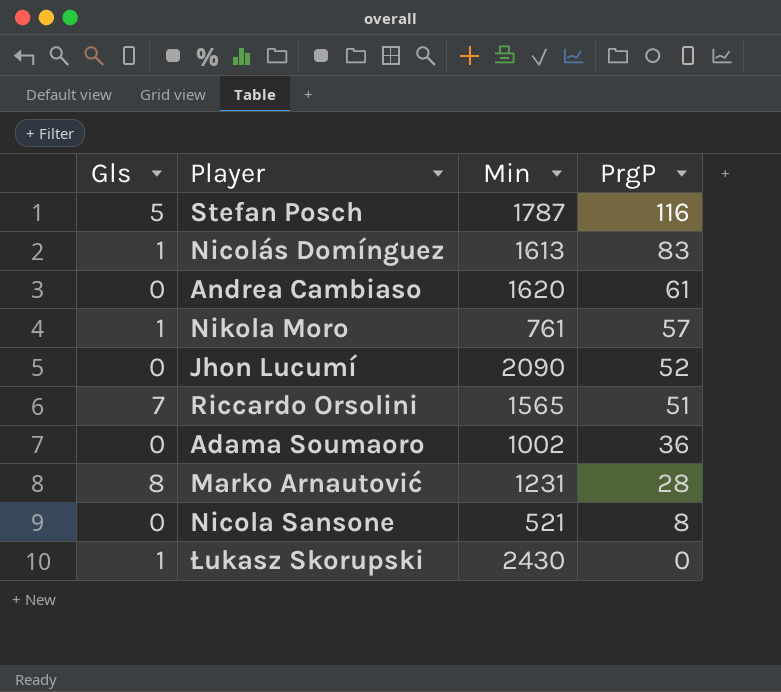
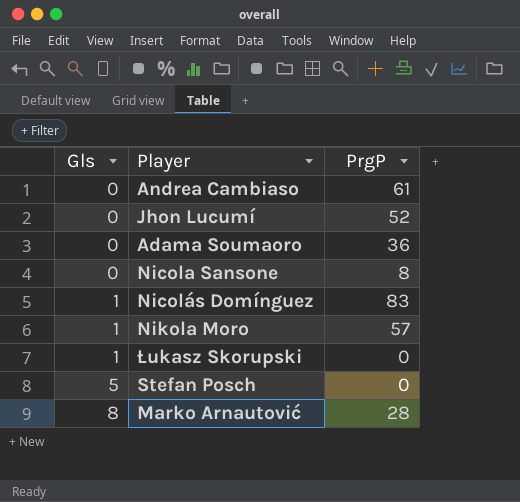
row order: PrgP descending -> Gls ascending
column Min | position: 3 -> none
row Riccardo Orsolini: 7 | 1565 | 51 -> none
Stefan Posch | PrgP: 116 -> 0

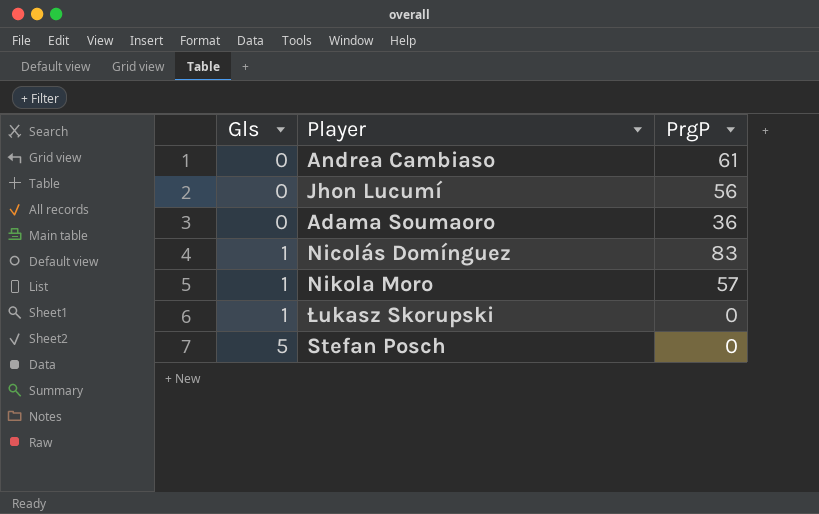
row Nicola Sansone: 0 | 8 -> none
row Marko Arnautović: 8 | 28 -> none
Jhon Lucumí | PrgP: 52 -> 56

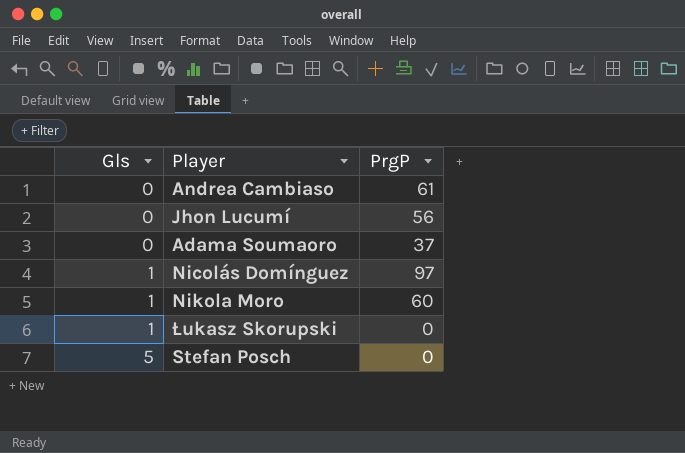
Adama Soumaoro | PrgP: 36 -> 37
Nicolás Domínguez | PrgP: 83 -> 97
Nikola Moro | PrgP: 57 -> 60

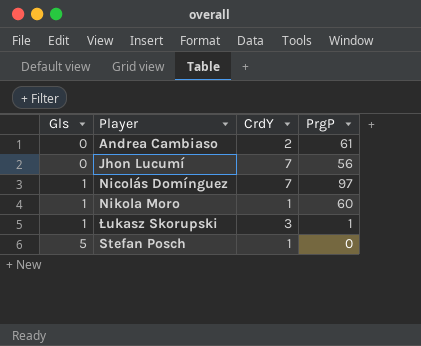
column CrdY | position: none -> 3
row Adama Soumaoro: 0 | 37 -> none
Łukasz Skorupski | PrgP: 0 -> 1

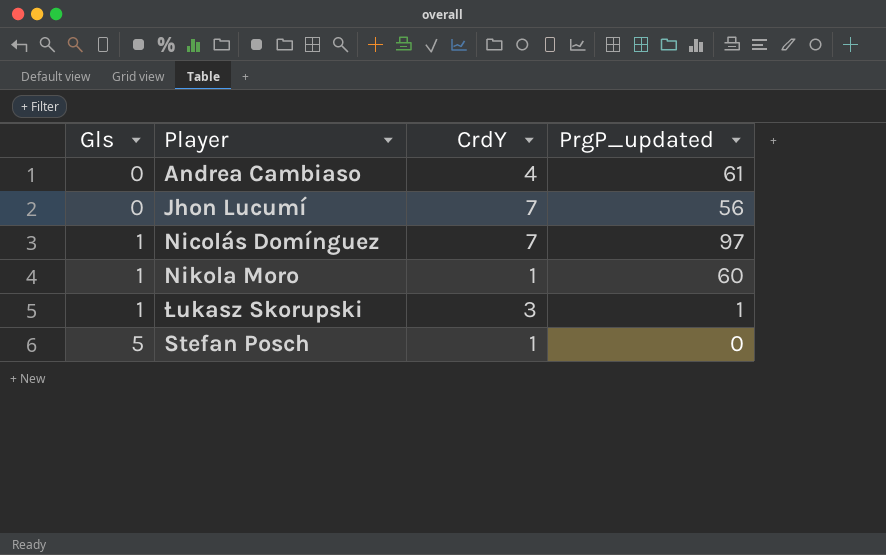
column name: PrgP -> PrgP_updated
Andrea Cambiaso | CrdY: 2 -> 4

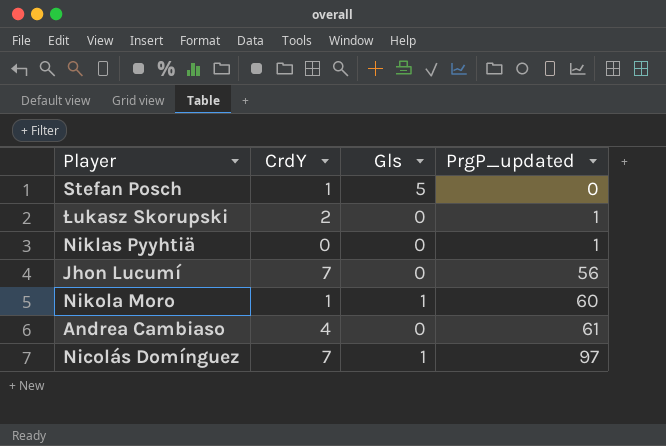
row order: Gls ascending -> PrgP_updated ascending
column Gls | position: 1 -> 3
Łukasz Skorupski | CrdY: 3 -> 2
Łukasz Skorupski | Gls: 1 -> 0
row Niklas Pyyhtiä: none -> 0 | 0 | 1

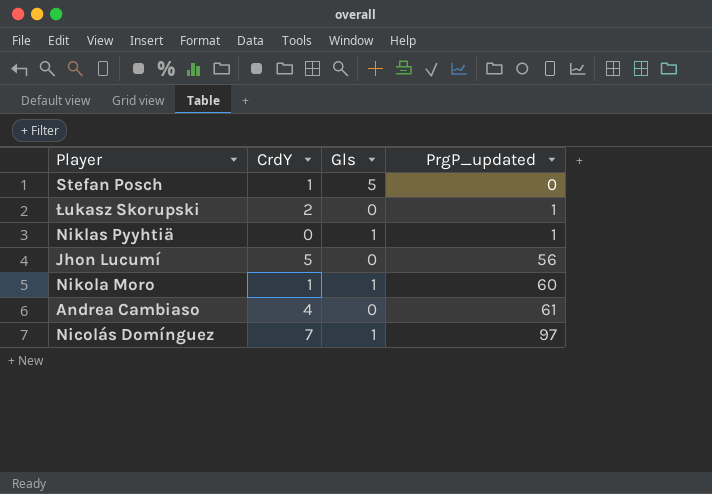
Niklas Pyyhtiä | Gls: 0 -> 1
Jhon Lucumí | CrdY: 7 -> 5

